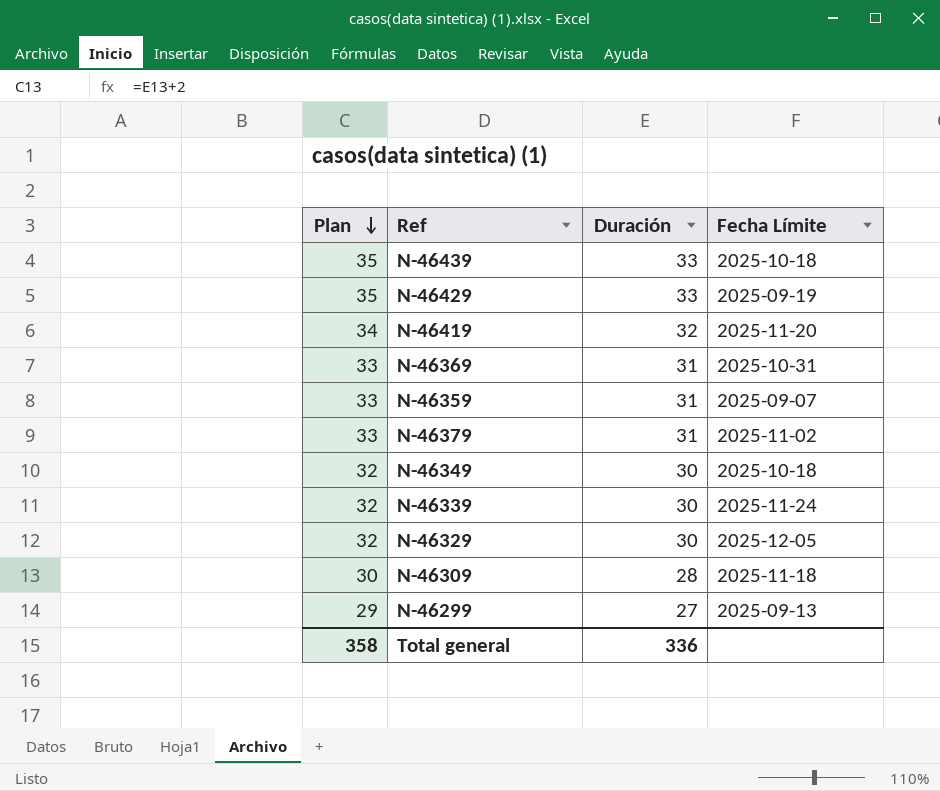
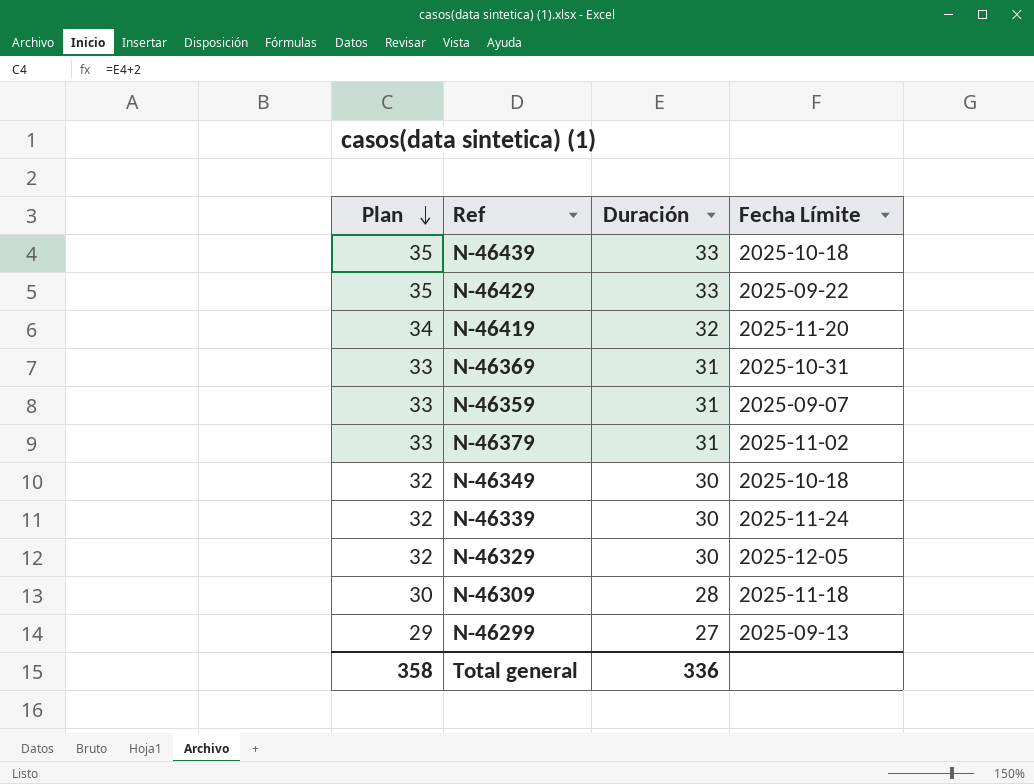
N-46429 | Fecha Límite: 2025-09-19 -> 2025-09-22

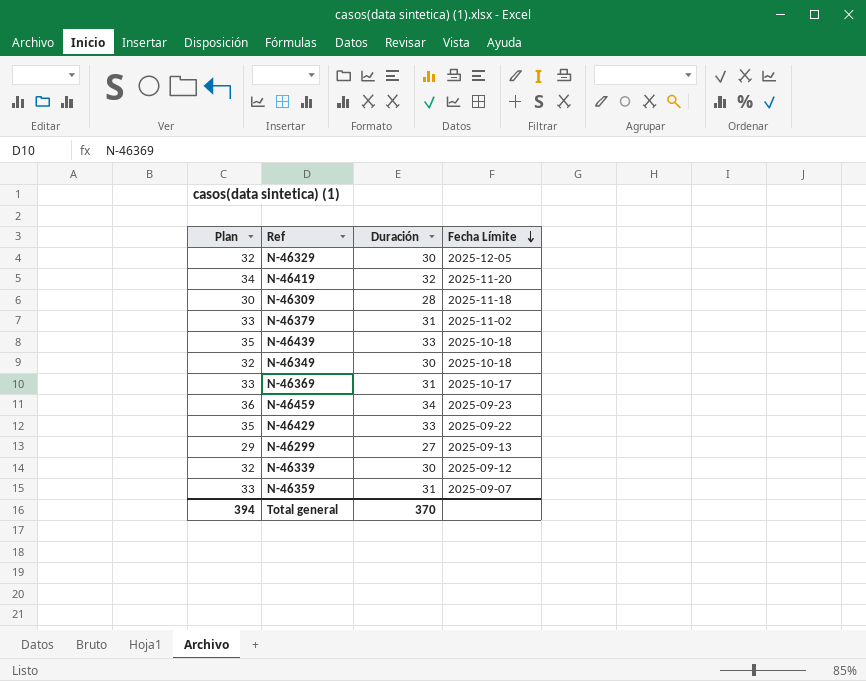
row order: Plan descending -> Fecha Límite descending
N-46369 | Fecha Límite: 2025-10-31 -> 2025-10-17
row N-46459: none -> 36 | 34 | 2025-09-23
N-46339 | Fecha Límite: 2025-11-24 -> 2025-09-12
Total general | Plan: 358 -> 394
Total general | Duración: 336 -> 370

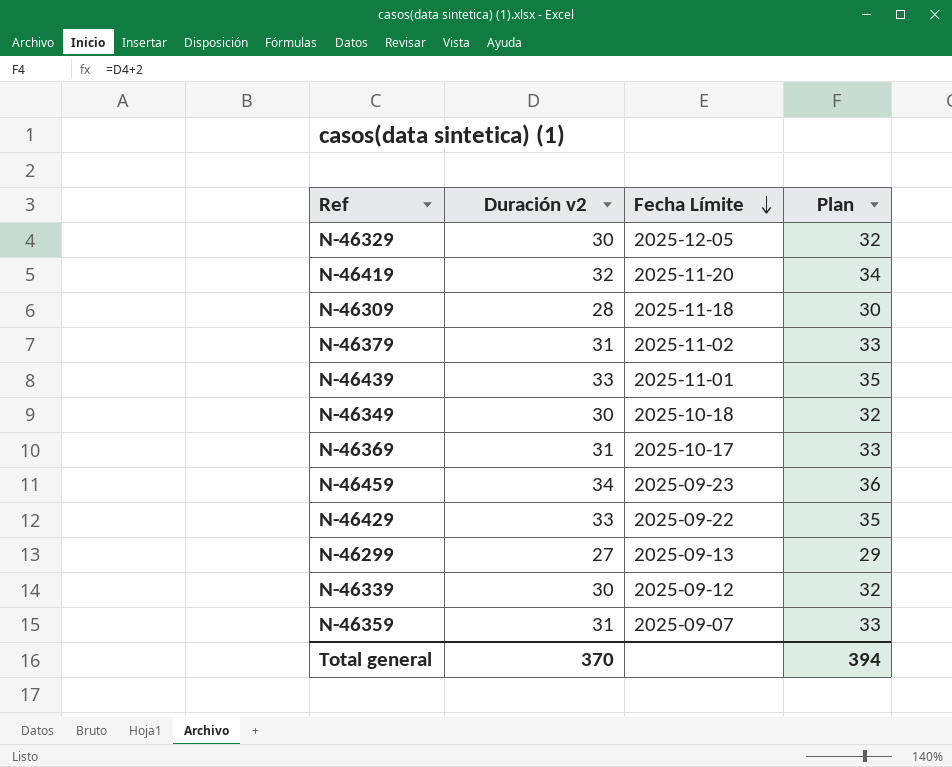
column name: Duración -> Duración v2
column Plan | position: 1 -> 4
N-46439 | Fecha Límite: 2025-10-18 -> 2025-11-01

